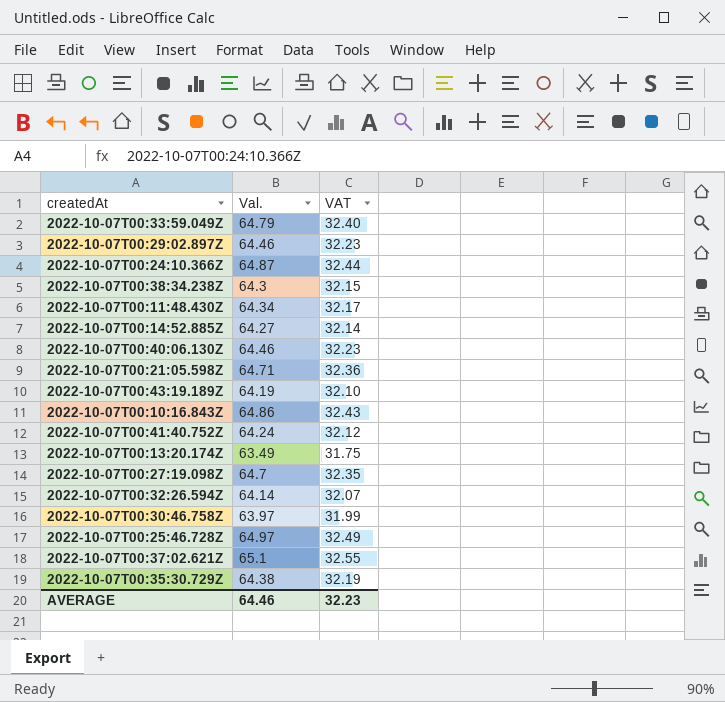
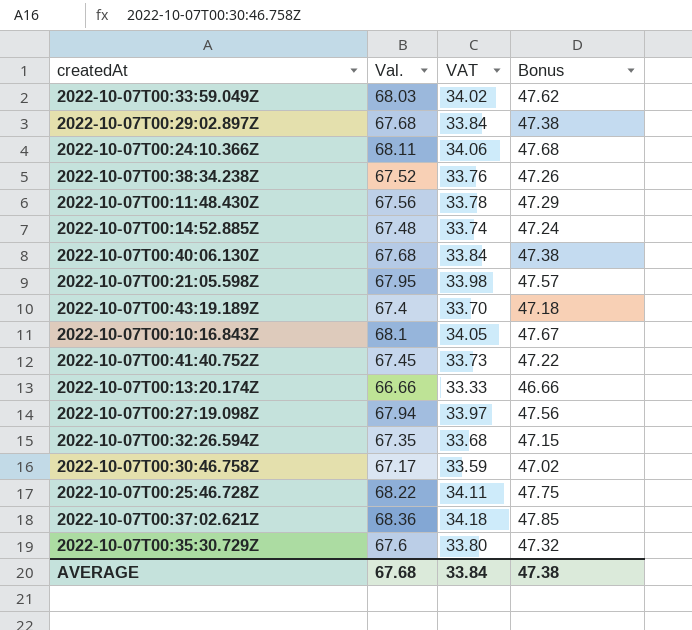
column Bonus | formula: none -> [Val.] * 0.7
2022-10-07T00:33:59.049Z | Val.: 64.79 -> 68.03
2022-10-07T00:33:59.049Z | VAT: 32.40 -> 34.02
2022-10-07T00:29:02.897Z | Val.: 64.46 -> 67.68
2022-10-07T00:29:02.897Z | VAT: 32.23 -> 33.84
2022-10-07T00:24:10.366Z | Val.: 64.87 -> 68.11
2022-10-07T00:24:10.366Z | VAT: 32.44 -> 34.06
2022-10-07T00:38:34.238Z | Val.: 64.3 -> 67.52
2022-10-07T00:38:34.238Z | VAT: 32.15 -> 33.76
2022-10-07T00:11:48.430Z | Val.: 64.34 -> 67.56
2022-10-07T00:11:48.430Z | VAT: 32.17 -> 33.78
2022-10-07T00:14:52.885Z | Val.: 64.27 -> 67.48
2022-10-07T00:14:52.885Z | VAT: 32.14 -> 33.74
2022-10-07T00:40:06.130Z | Val.: 64.46 -> 67.68
2022-10-07T00:40:06.130Z | VAT: 32.23 -> 33.84
2022-10-07T00:21:05.598Z | Val.: 64.71 -> 67.95
2022-10-07T00:21:05.598Z | VAT: 32.36 -> 33.98
2022-10-07T00:43:19.189Z | Val.: 64.19 -> 67.4
2022-10-07T00:43:19.189Z | VAT: 32.10 -> 33.70
2022-10-07T00:10:16.843Z | Val.: 64.86 -> 68.1
2022-10-07T00:10:16.843Z | VAT: 32.43 -> 34.05
2022-10-07T00:41:40.752Z | Val.: 64.24 -> 67.45
2022-10-07T00:41:40.752Z | VAT: 32.12 -> 33.73
2022-10-07T00:13:20.174Z | Val.: 63.49 -> 66.66
2022-10-07T00:13:20.174Z | VAT: 31.75 -> 33.33
2022-10-07T00:27:19.098Z | Val.: 64.7 -> 67.94
2022-10-07T00:27:19.098Z | VAT: 32.35 -> 33.97
2022-10-07T00:32:26.594Z | Val.: 64.14 -> 67.35
2022-10-07T00:32:26.594Z | VAT: 32.07 -> 33.68
2022-10-07T00:30:46.758Z | Val.: 63.97 -> 67.17
2022-10-07T00:30:46.758Z | VAT: 31.99 -> 33.59
2022-10-07T00:25:46.728Z | Val.: 64.97 -> 68.22
2022-10-07T00:25:46.728Z | VAT: 32.49 -> 34.11
2022-10-07T00:37:02.621Z | Val.: 65.1 -> 68.36
2022-10-07T00:37:02.621Z | VAT: 32.55 -> 34.18
2022-10-07T00:35:30.729Z | Val.: 64.38 -> 67.6
2022-10-07T00:35:30.729Z | VAT: 32.19 -> 33.80
AVERAGE | Val.: 64.46 -> 67.68
AVERAGE | VAT: 32.23 -> 33.84

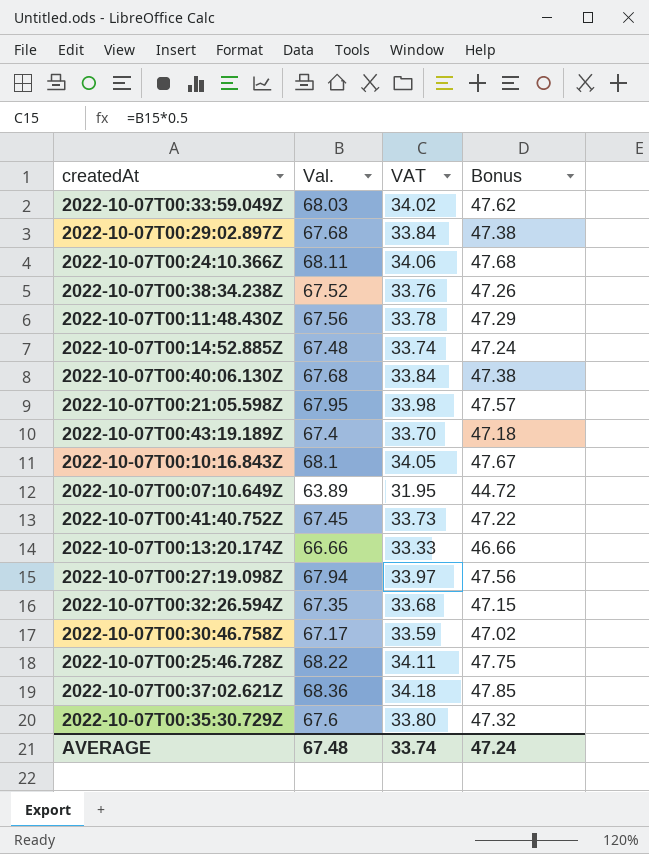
row 2022-10-07T00:07:10.649Z: none -> 63.89 | 31.95 | 44.72
AVERAGE | Val.: 67.68 -> 67.48
AVERAGE | VAT: 33.84 -> 33.74
AVERAGE | Bonus: 47.38 -> 47.24

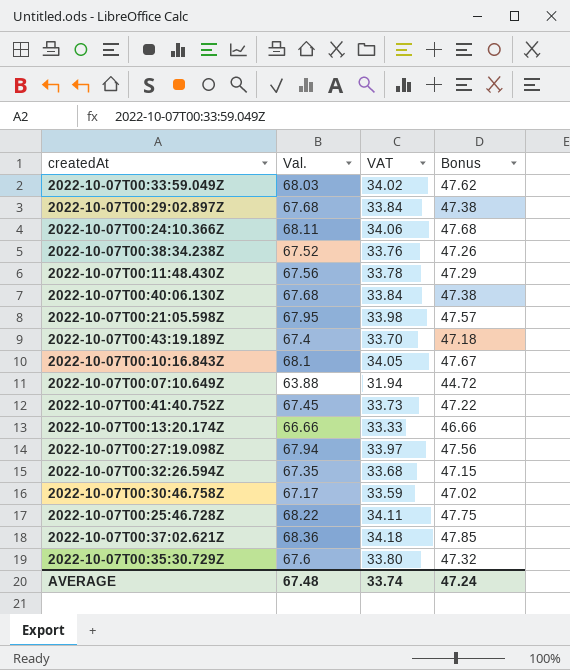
row 2022-10-07T00:14:52.885Z: 67.48 | 33.74 | 47.24 -> none
2022-10-07T00:07:10.649Z | Val.: 63.89 -> 63.88
2022-10-07T00:07:10.649Z | VAT: 31.95 -> 31.94

